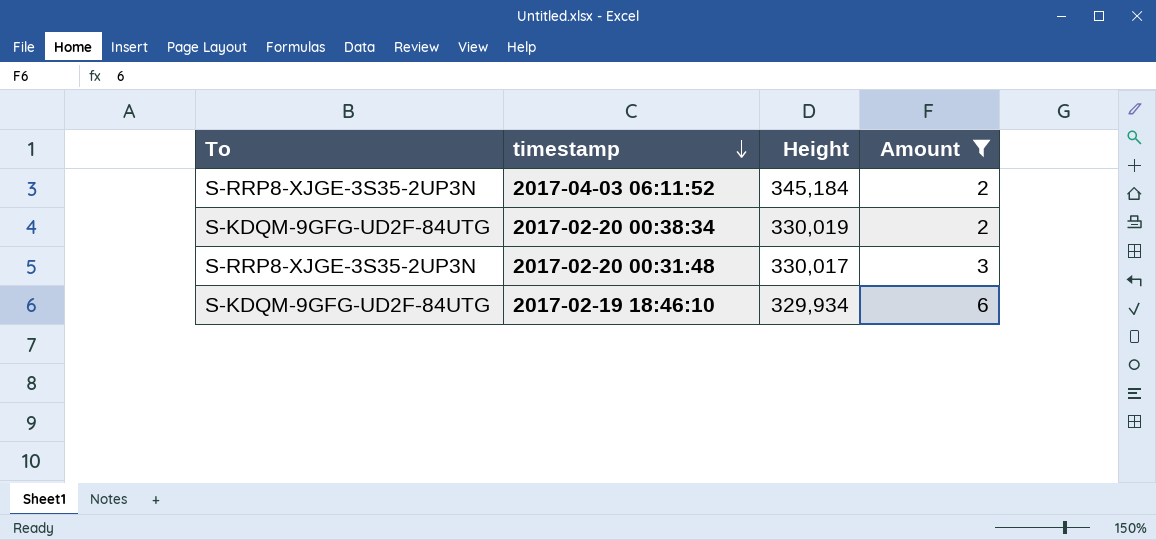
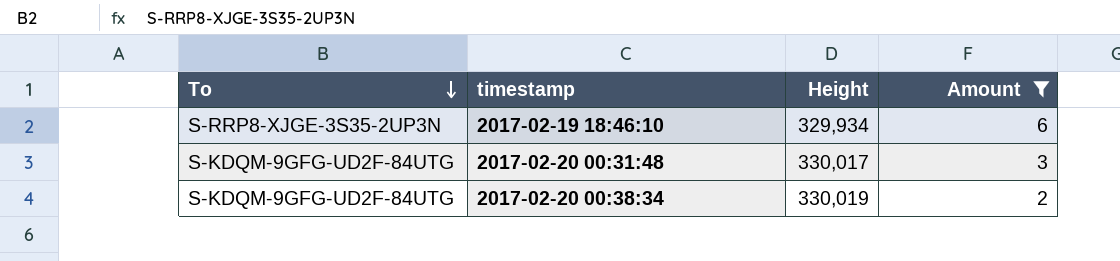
row order: timestamp descending -> To descending
row 2017-04-03 06:11:52: S-RRP8-XJGE-3S35-2UP3N | 345,184 | 2 -> none
2017-02-19 18:46:10 | To: S-KDQM-9GFG-UD2F-84UTG -> S-RRP8-XJGE-3S35-2UP3N
2017-02-20 00:31:48 | To: S-RRP8-XJGE-3S35-2UP3N -> S-KDQM-9GFG-UD2F-84UTG

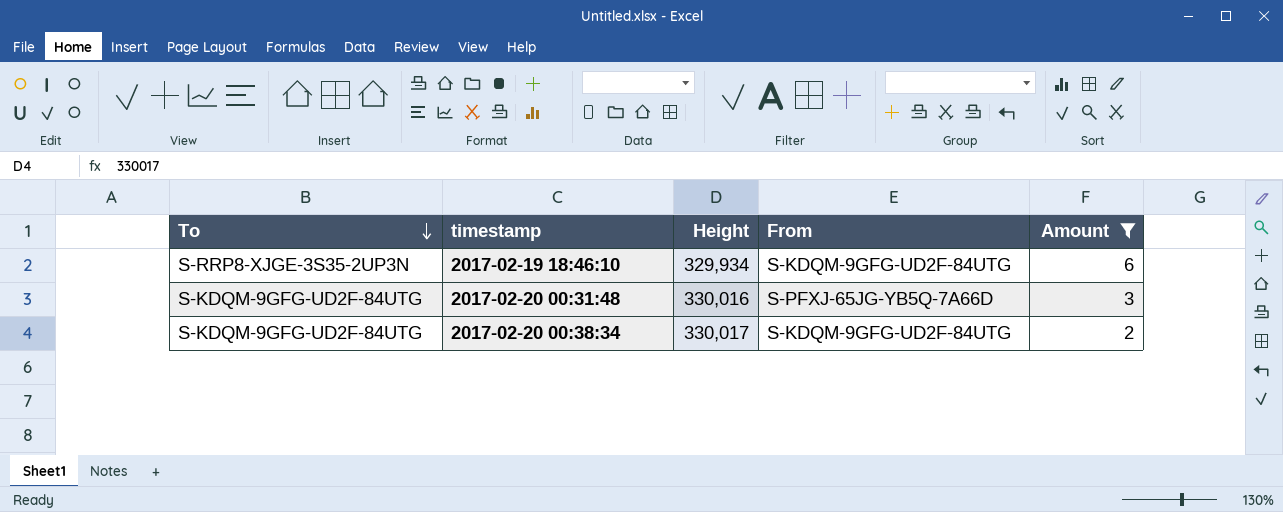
column From | position: none -> 4
2017-02-20 00:31:48 | Height: 330,017 -> 330,016
2017-02-20 00:38:34 | Height: 330,019 -> 330,017

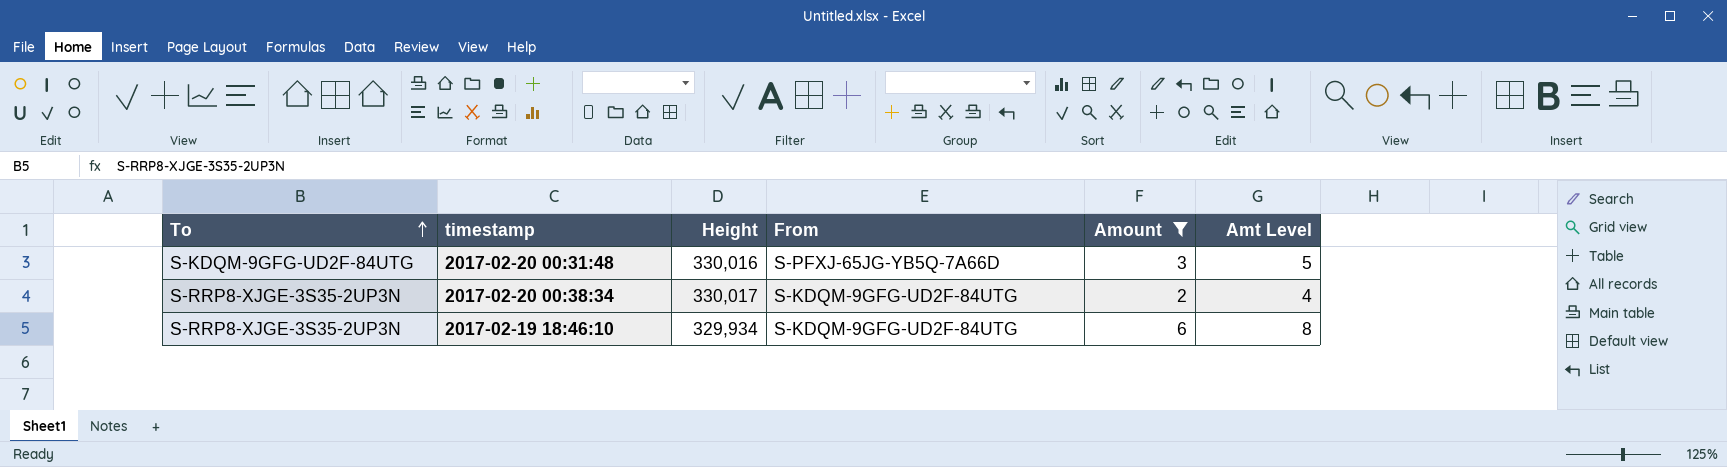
row order: To descending -> To ascending
column Amt Level | formula: none -> [Amount] + 2
2017-02-20 00:38:34 | To: S-KDQM-9GFG-UD2F-84UTG -> S-RRP8-XJGE-3S35-2UP3N

